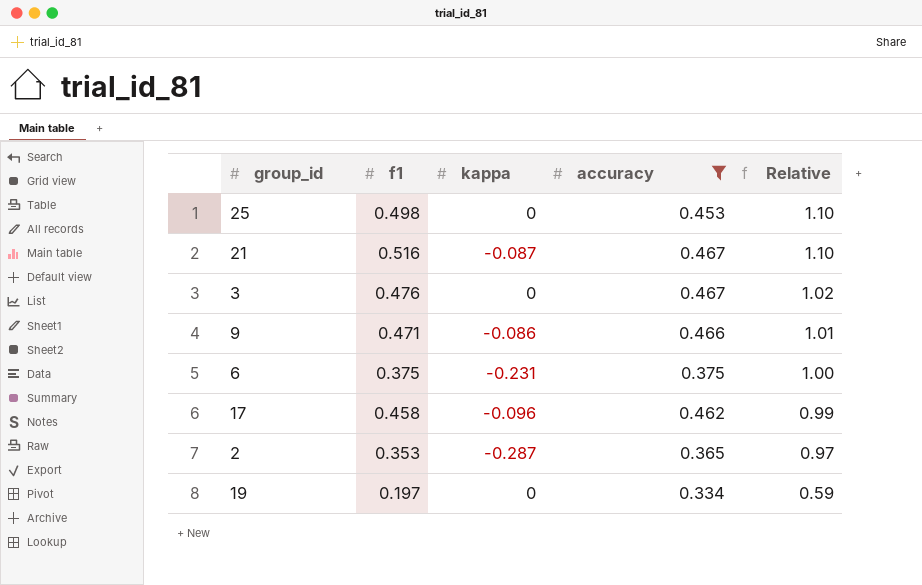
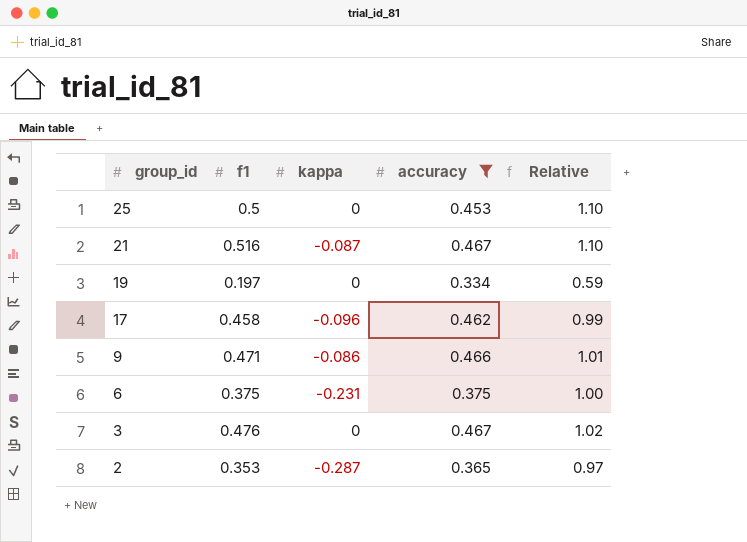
row order: Relative descending -> group_id descending
25 | f1: 0.498 -> 0.5

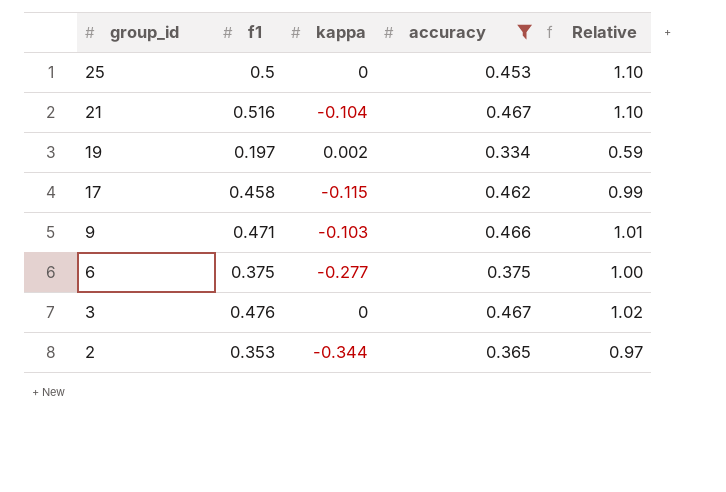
21 | kappa: -0.087 -> -0.104
19 | kappa: 0 -> 0.002
17 | kappa: -0.096 -> -0.115
9 | kappa: -0.086 -> -0.103
6 | kappa: -0.231 -> -0.277
2 | kappa: -0.287 -> -0.344

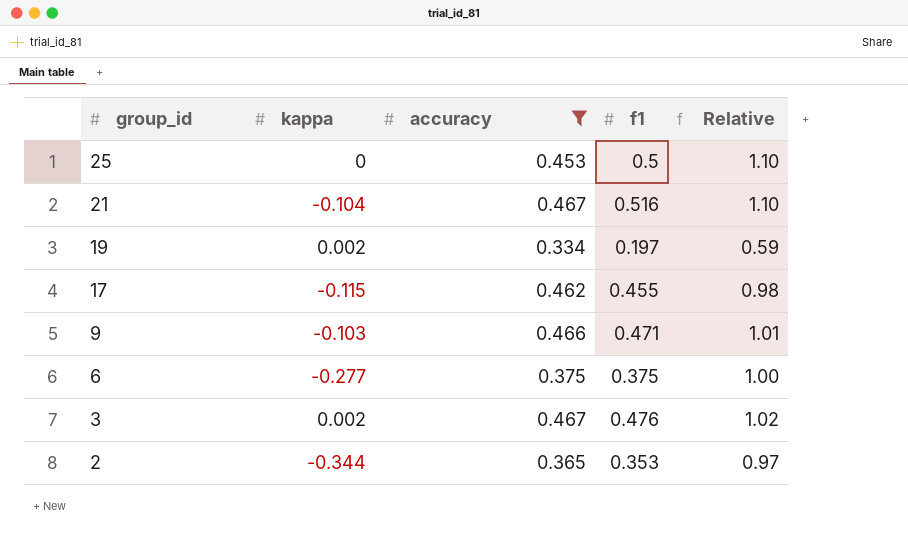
column f1 | position: 2 -> 4
17 | f1: 0.458 -> 0.455
17 | Relative: 0.99 -> 0.98
3 | kappa: 0 -> 0.002

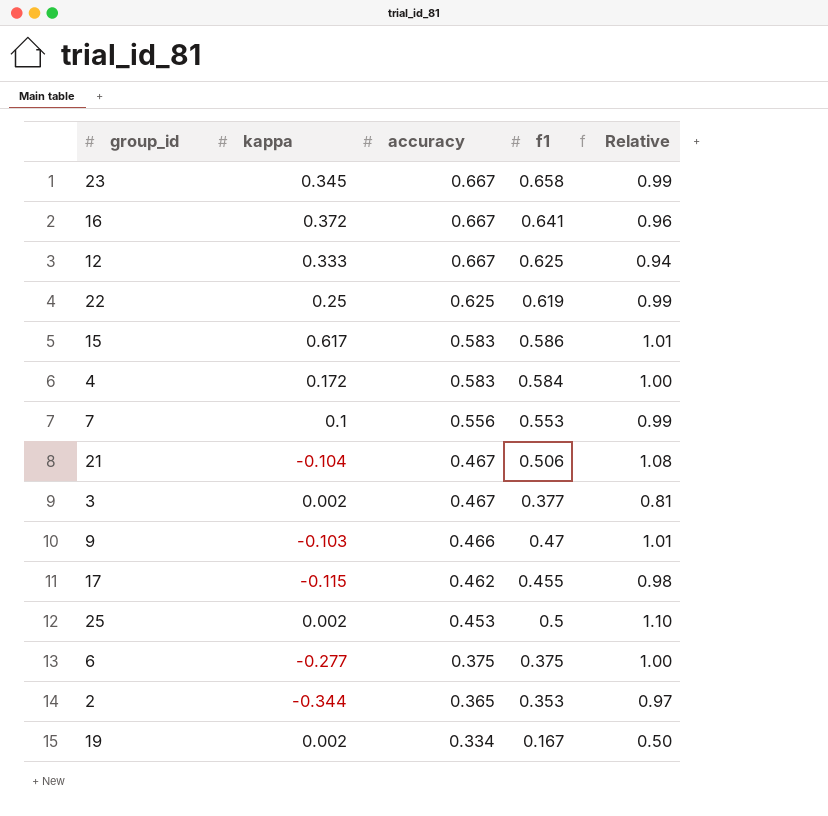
filter: accuracy <= 0.467 -> none
row order: group_id descending -> accuracy descending
21 | f1: 0.516 -> 0.506
21 | Relative: 1.10 -> 1.08
3 | f1: 0.476 -> 0.377
3 | Relative: 1.02 -> 0.81
9 | f1: 0.471 -> 0.47
25 | kappa: 0 -> 0.002
19 | f1: 0.197 -> 0.167
19 | Relative: 0.59 -> 0.50

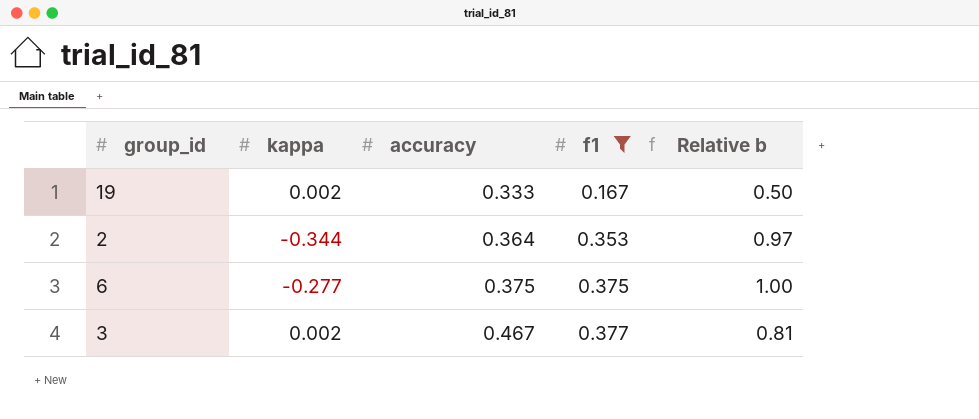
filter: none -> f1 <= 0.377
row order: accuracy descending -> accuracy ascending
column name: Relative -> Relative b
19 | accuracy: 0.334 -> 0.333
2 | accuracy: 0.365 -> 0.364

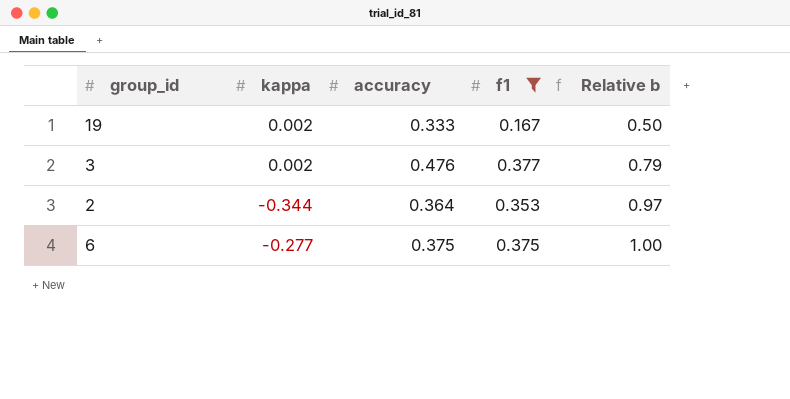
row order: accuracy ascending -> Relative b ascending
3 | accuracy: 0.467 -> 0.476
3 | Relative b: 0.81 -> 0.79

